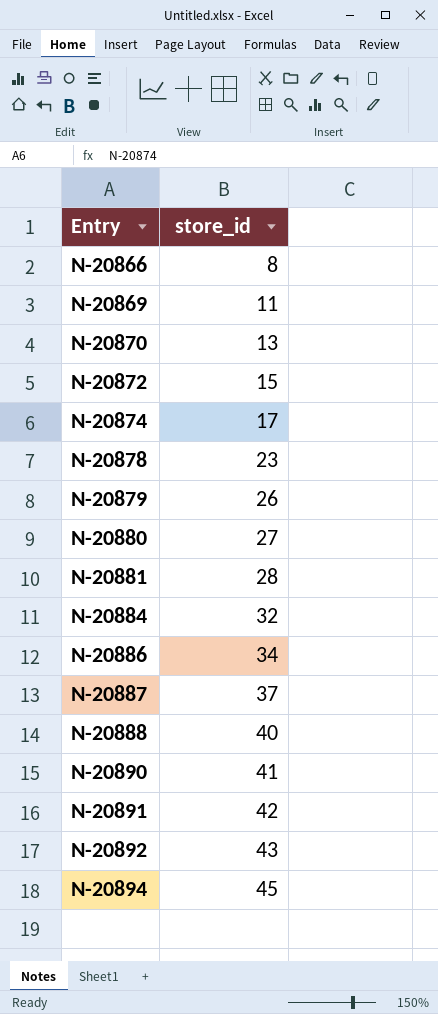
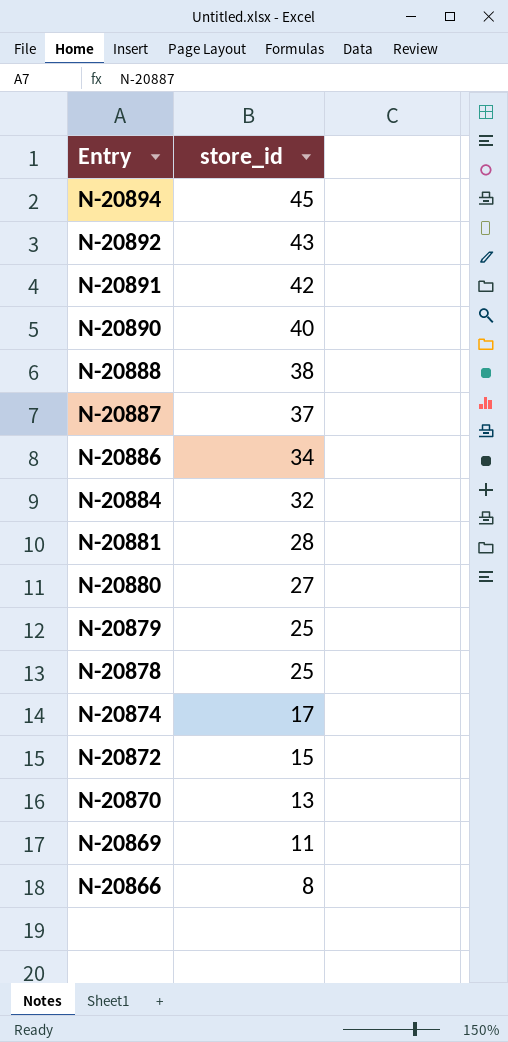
row order: Entry ascending -> Entry descending
N-20890 | store_id: 41 -> 40
N-20888 | store_id: 40 -> 38
N-20879 | store_id: 26 -> 25
N-20878 | store_id: 23 -> 25

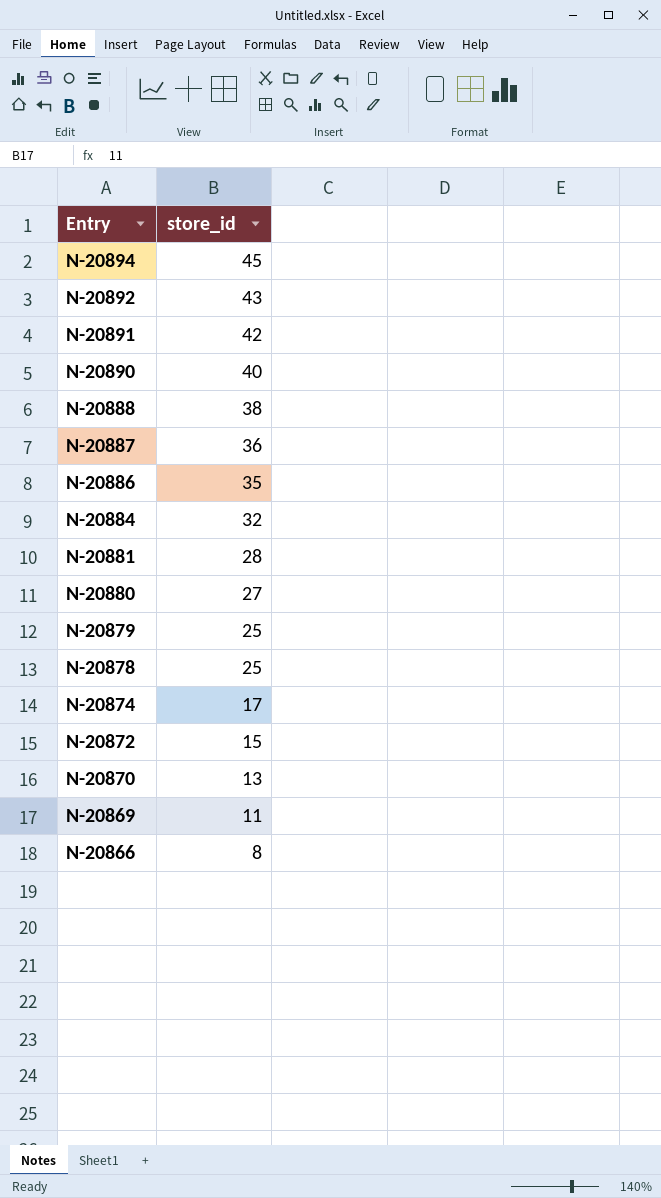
N-20887 | store_id: 37 -> 36
N-20886 | store_id: 34 -> 35

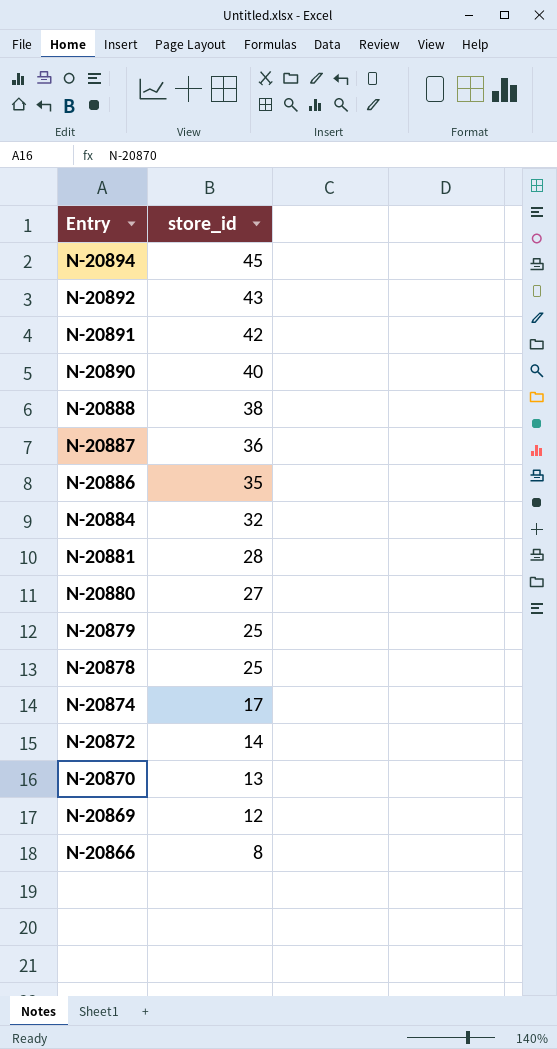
N-20872 | store_id: 15 -> 14
N-20869 | store_id: 11 -> 12

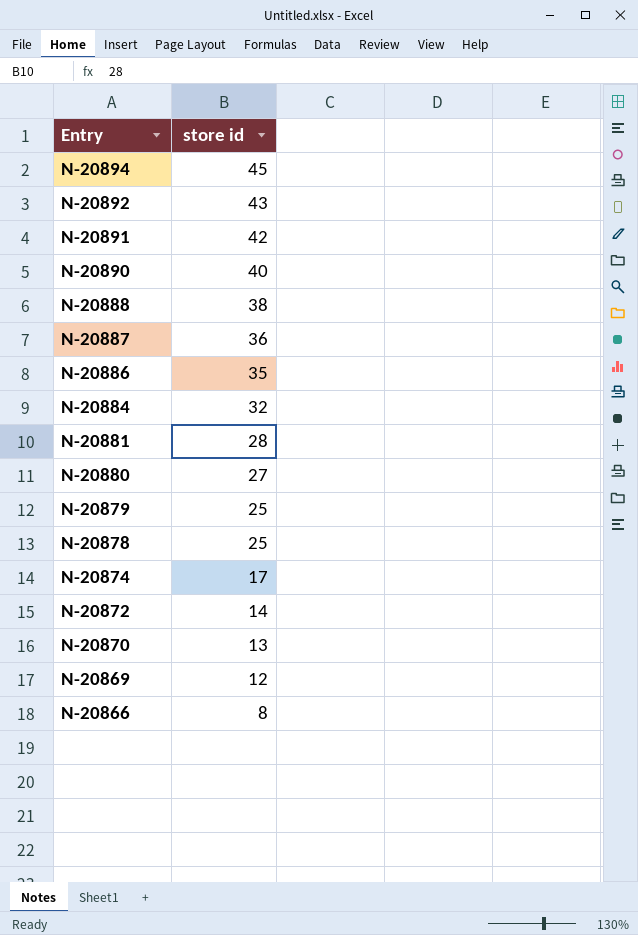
column name: store_id -> store id

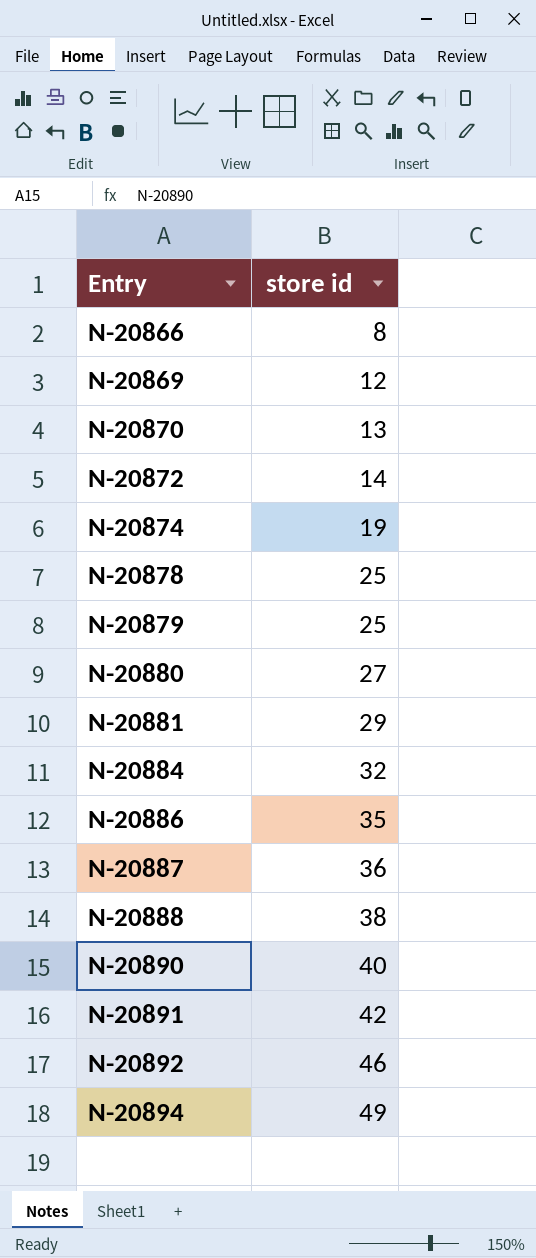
row order: Entry descending -> Entry ascending
N-20874 | store id: 17 -> 19
N-20881 | store id: 28 -> 29
N-20892 | store id: 43 -> 46
N-20894 | store id: 45 -> 49

